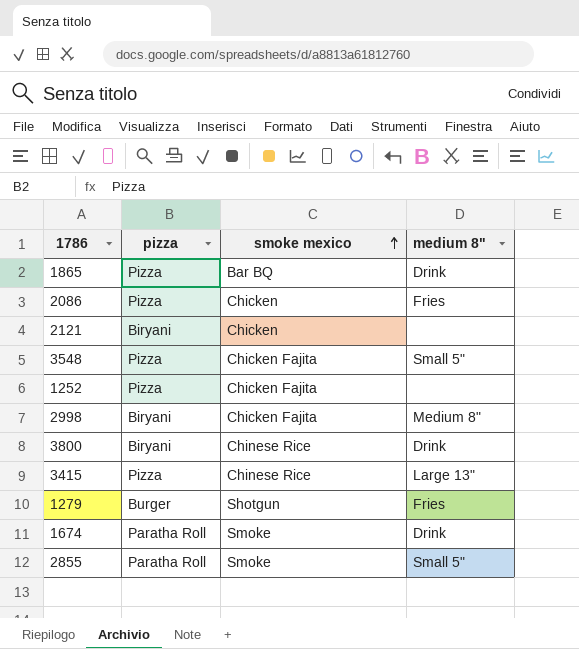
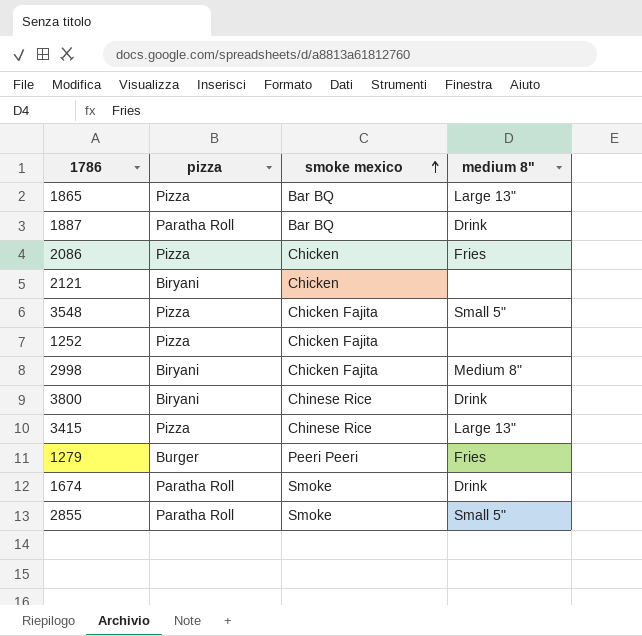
1865 | medium 8": Drink -> Large 13"
row 1887: none -> Paratha Roll | Bar BQ | Drink
1279 | smoke mexico: Shotgun -> Peeri Peeri

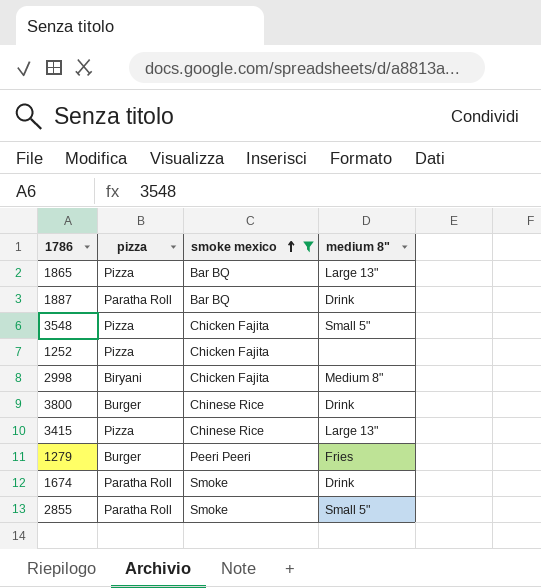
filter: none -> smoke mexico != Chicken
3800 | pizza: Biryani -> Burger

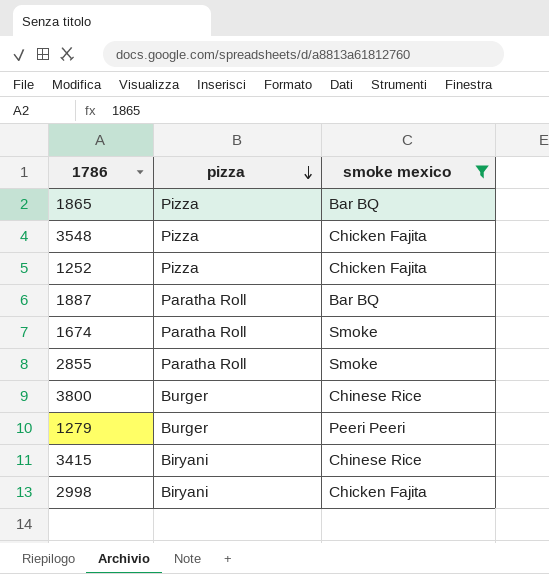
row order: smoke mexico ascending -> pizza descending
column medium 8" | position: 4 -> none
3415 | pizza: Pizza -> Biryani

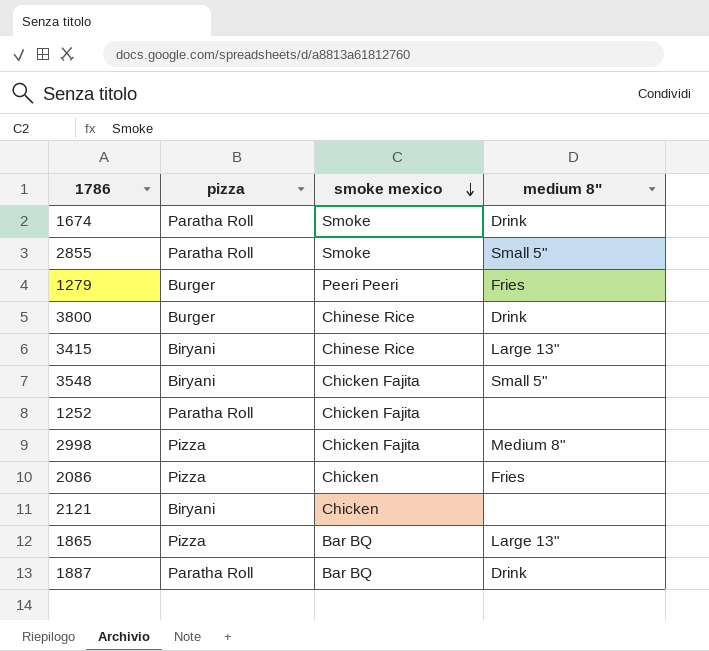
filter: smoke mexico != Chicken -> none
row order: pizza descending -> smoke mexico descending
column medium 8" | position: none -> 4
3548 | pizza: Pizza -> Biryani
1252 | pizza: Pizza -> Paratha Roll
2998 | pizza: Biryani -> Pizza

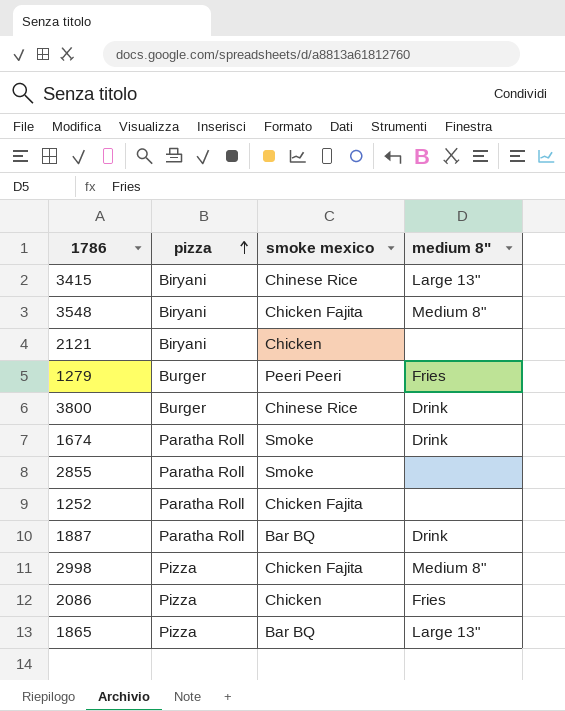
row order: smoke mexico descending -> pizza ascending
3548 | medium 8": Small 5" -> Medium 8"
2855 | medium 8": Small 5" -> none

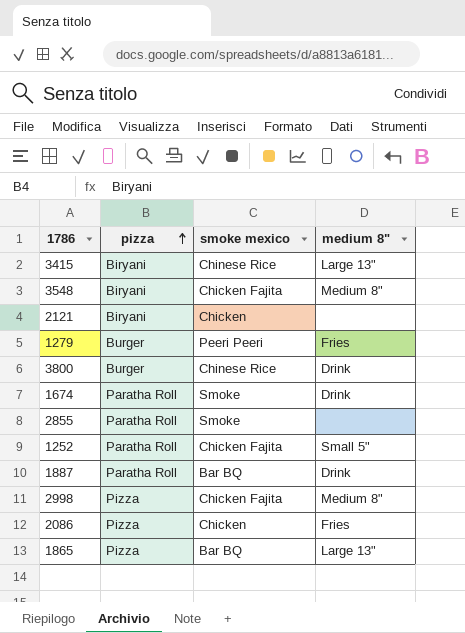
1252 | medium 8": none -> Small 5"

